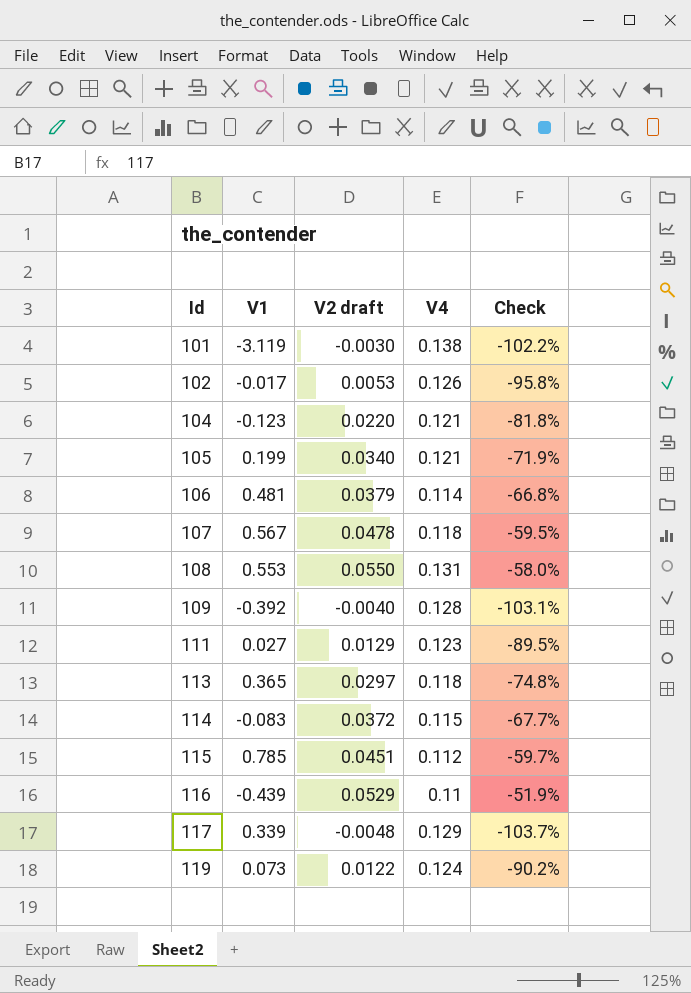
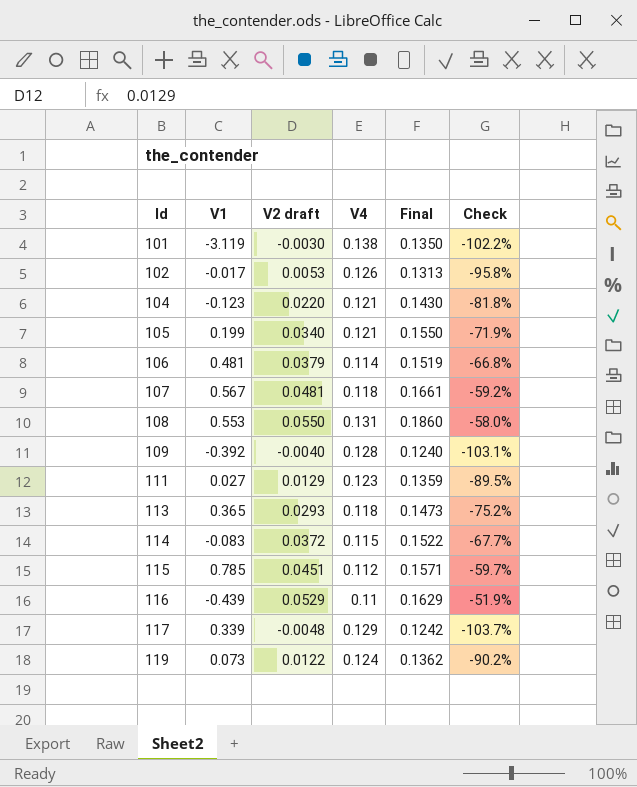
column Final | formula: none -> [V2 draft] + [V4]
107 | V2 draft: 0.0478 -> 0.0481
107 | Check: -59.5% -> -59.2%
113 | V2 draft: 0.0297 -> 0.0293
113 | Check: -74.8% -> -75.2%

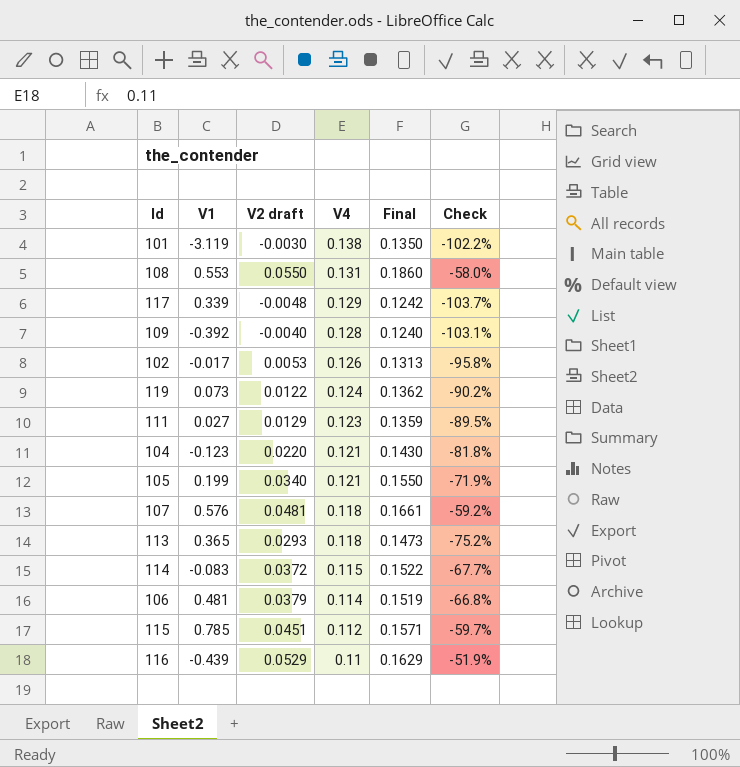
row order: Id ascending -> V4 descending
107 | V1: 0.567 -> 0.576

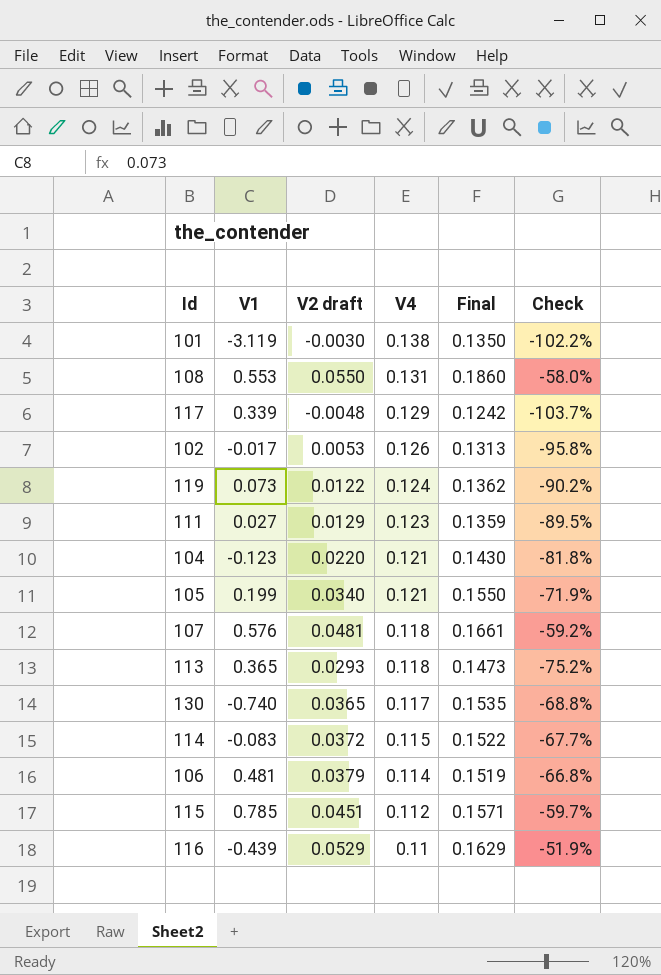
row 109: -0.392 | -0.0040 | 0.128 | 0.1240 | -103.1% -> none
row 130: none -> -0.740 | 0.0365 | 0.117 | 0.1535 | -68.8%

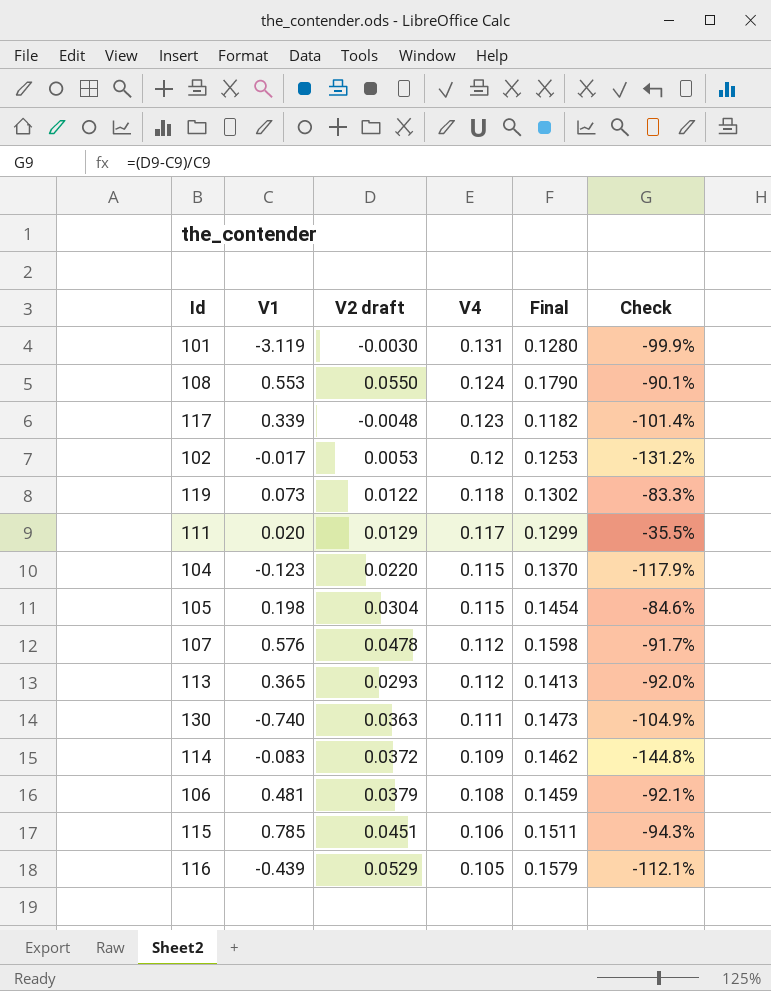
column Check | formula: ([V2 draft] - [V4]) / [V4] -> ([V2 draft] - [V1]) / [V1]
101 | V4: 0.138 -> 0.131
101 | Final: 0.1350 -> 0.1280
108 | V4: 0.131 -> 0.124
108 | Final: 0.1860 -> 0.1790
117 | V4: 0.129 -> 0.123
117 | Final: 0.1242 -> 0.1182
102 | V4: 0.126 -> 0.12
102 | Final: 0.1313 -> 0.1253
119 | V4: 0.124 -> 0.118
119 | Final: 0.1362 -> 0.1302
111 | V1: 0.027 -> 0.020
111 | V4: 0.123 -> 0.117
111 | Final: 0.1359 -> 0.1299
104 | V4: 0.121 -> 0.115
104 | Final: 0.1430 -> 0.1370
105 | V1: 0.199 -> 0.198
105 | V2 draft: 0.0340 -> 0.0304
105 | V4: 0.121 -> 0.115
105 | Final: 0.1550 -> 0.1454
107 | V2 draft: 0.0481 -> 0.0478
107 | V4: 0.118 -> 0.112
107 | Final: 0.1661 -> 0.1598
113 | V4: 0.118 -> 0.112
113 | Final: 0.1473 -> 0.1413
130 | V2 draft: 0.0365 -> 0.0363
130 | V4: 0.117 -> 0.111
130 | Final: 0.1535 -> 0.1473
114 | V4: 0.115 -> 0.109
114 | Final: 0.1522 -> 0.1462
106 | V4: 0.114 -> 0.108
106 | Final: 0.1519 -> 0.1459
115 | V4: 0.112 -> 0.106
115 | Final: 0.1571 -> 0.1511
116 | V4: 0.11 -> 0.105
116 | Final: 0.1629 -> 0.1579

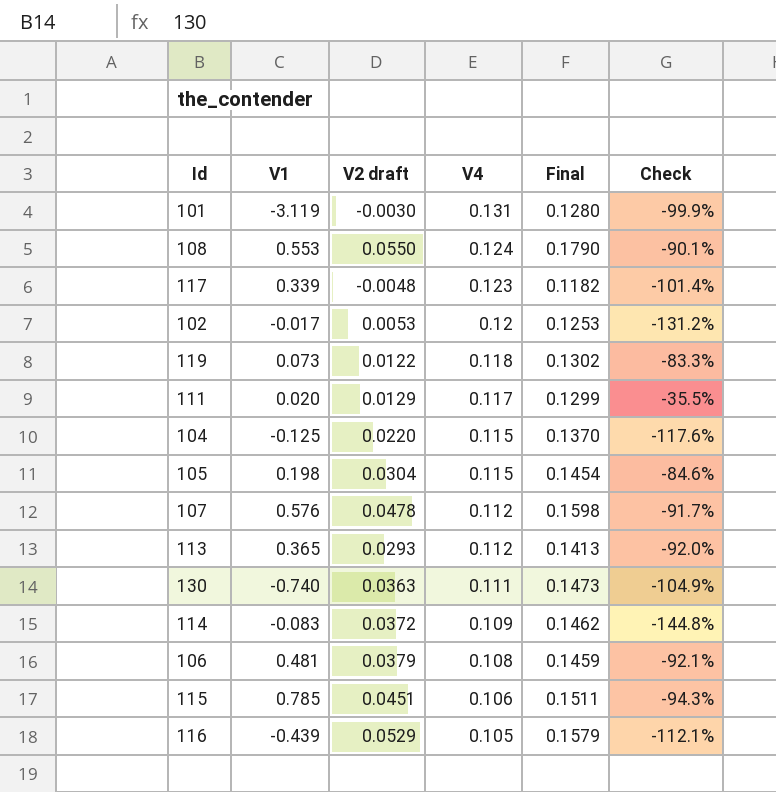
104 | V1: -0.123 -> -0.125
104 | Check: -117.9% -> -117.6%

